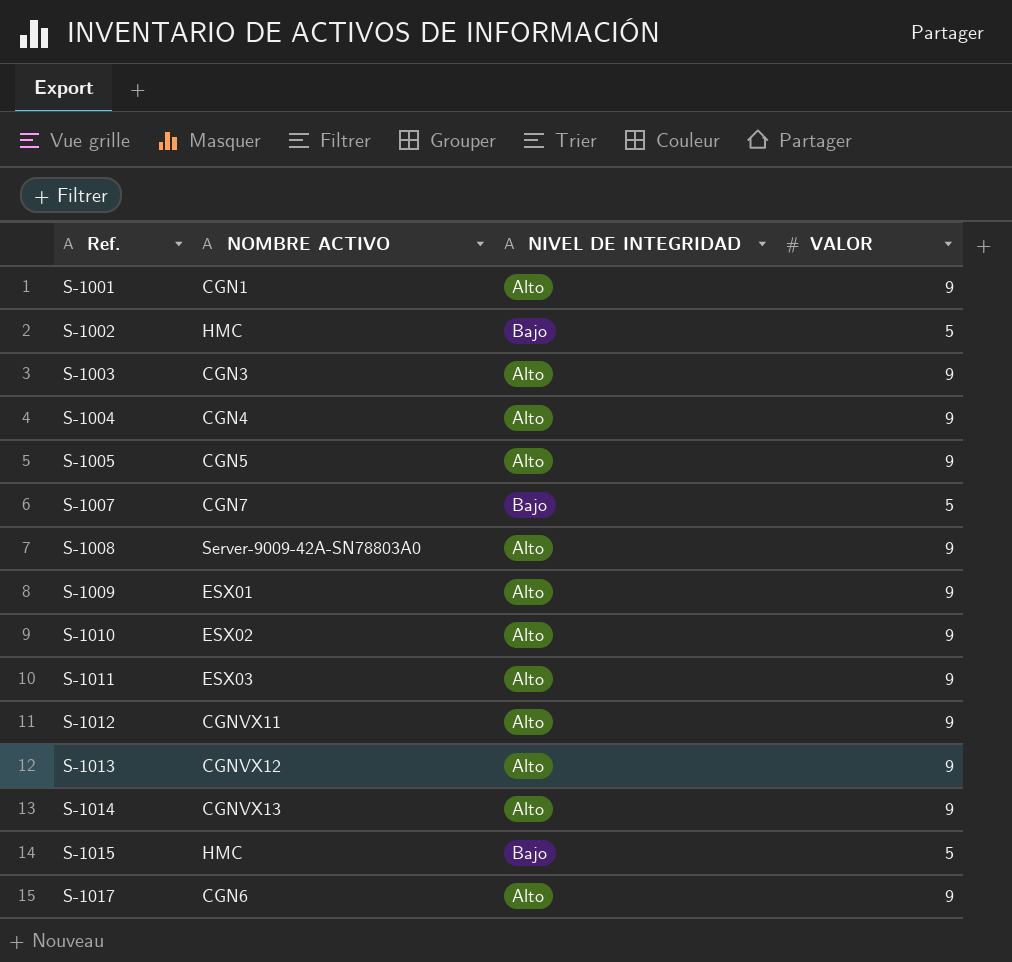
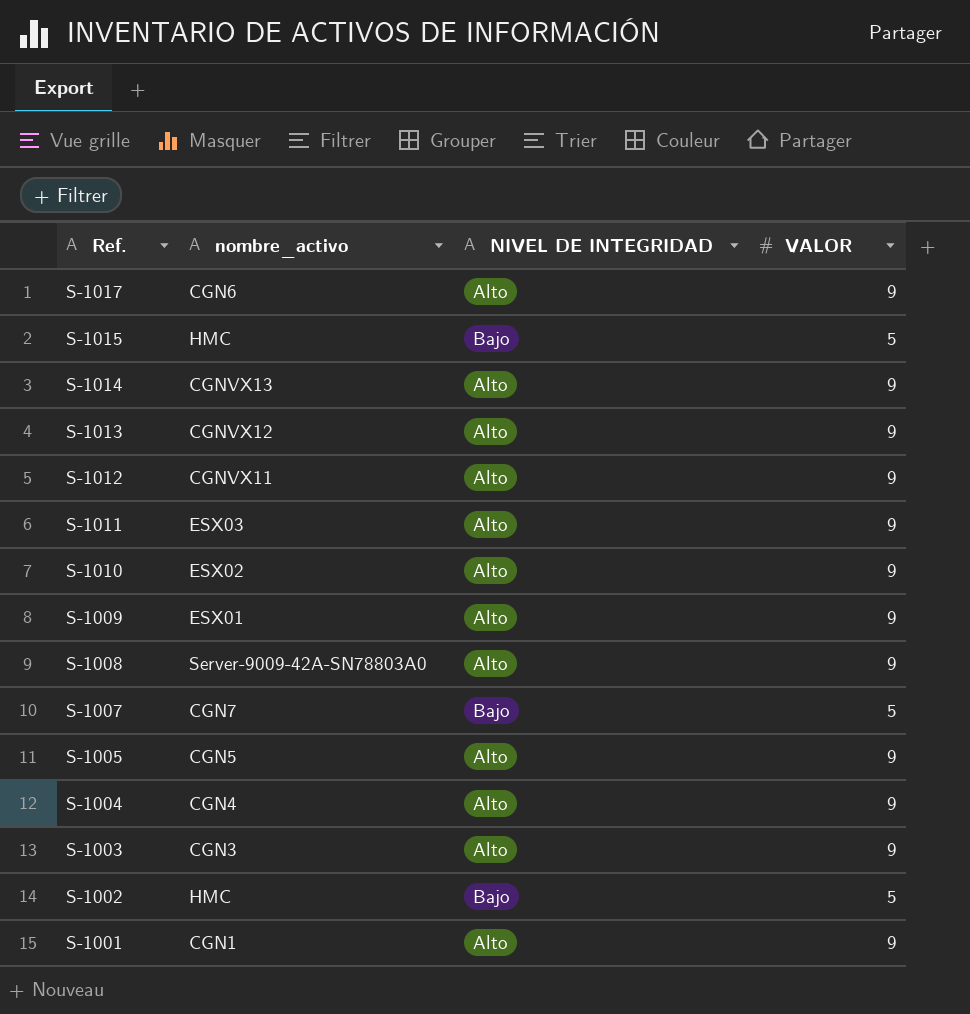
row order: Ref. ascending -> Ref. descending
column name: NOMBRE ACTIVO -> nombre_activo

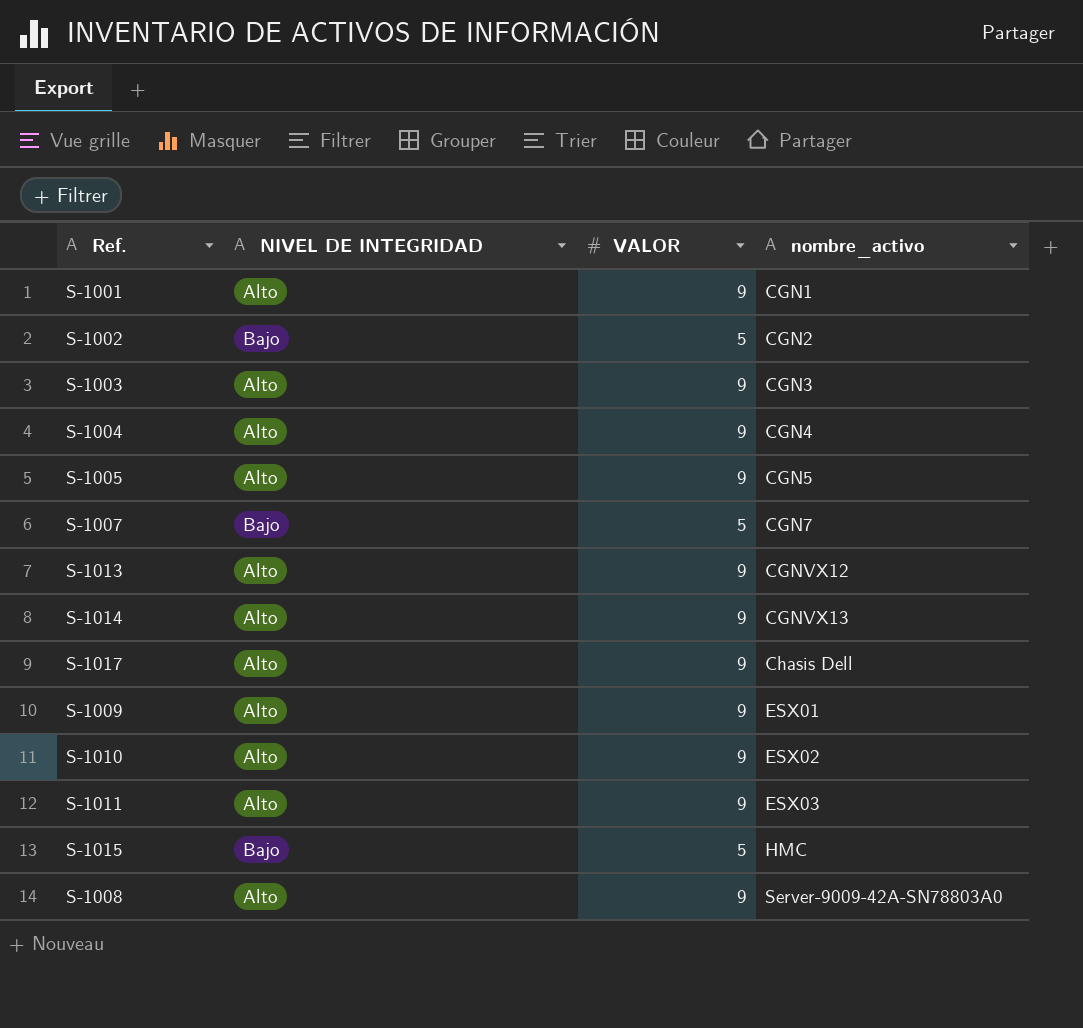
row order: Ref. descending -> nombre_activo ascending
column nombre_activo | position: 2 -> 4
row S-1012: CGNVX11 | Alto | 9 -> none
S-1002 | nombre_activo: HMC -> CGN2
S-1017 | nombre_activo: CGN6 -> Chasis Dell

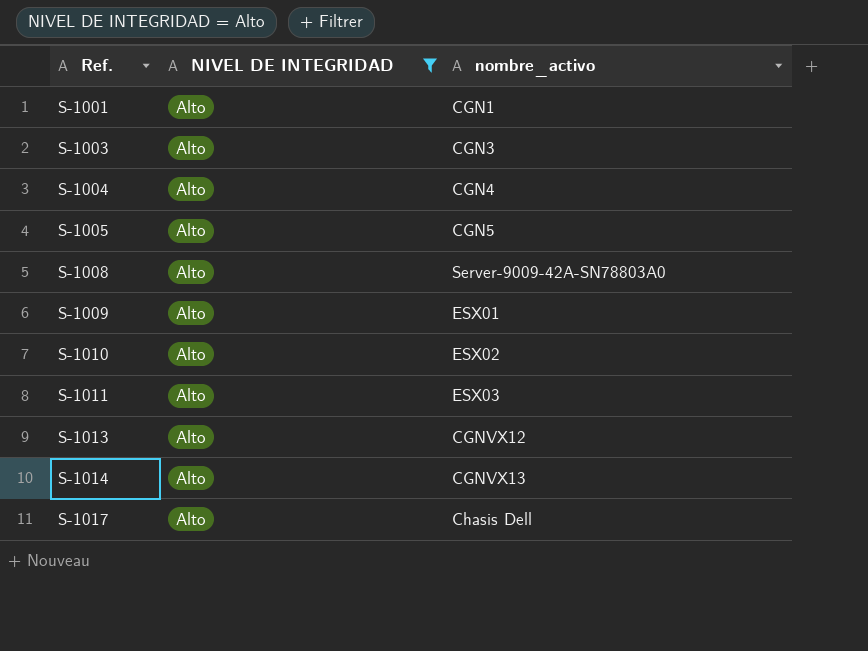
filter: none -> NIVEL DE INTEGRIDAD = Alto
row order: nombre_activo ascending -> Ref. ascending
column VALOR | position: 3 -> none

